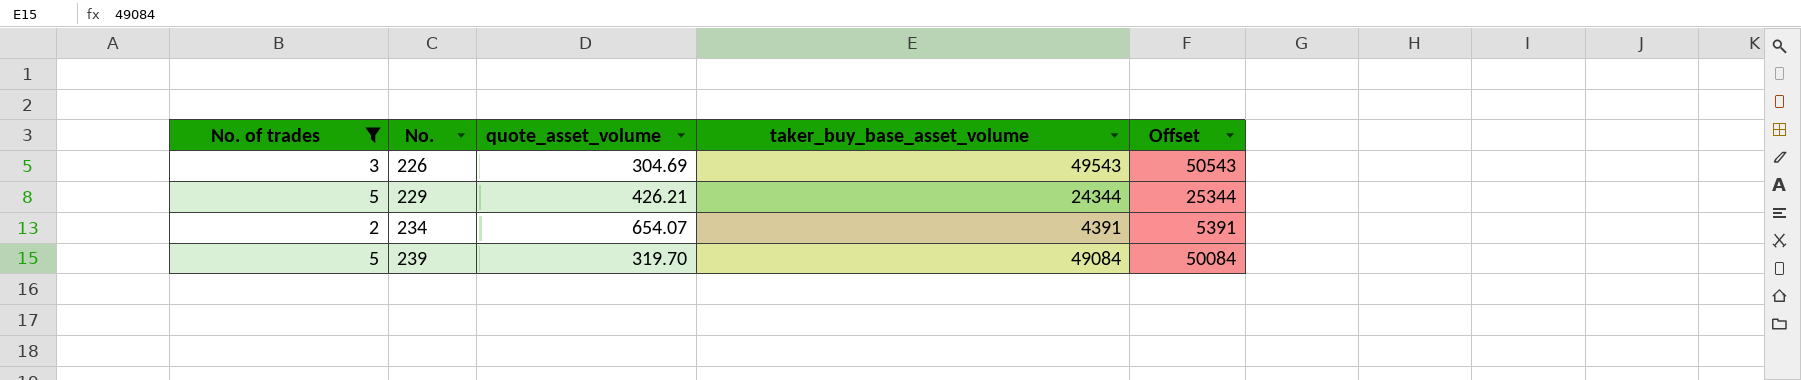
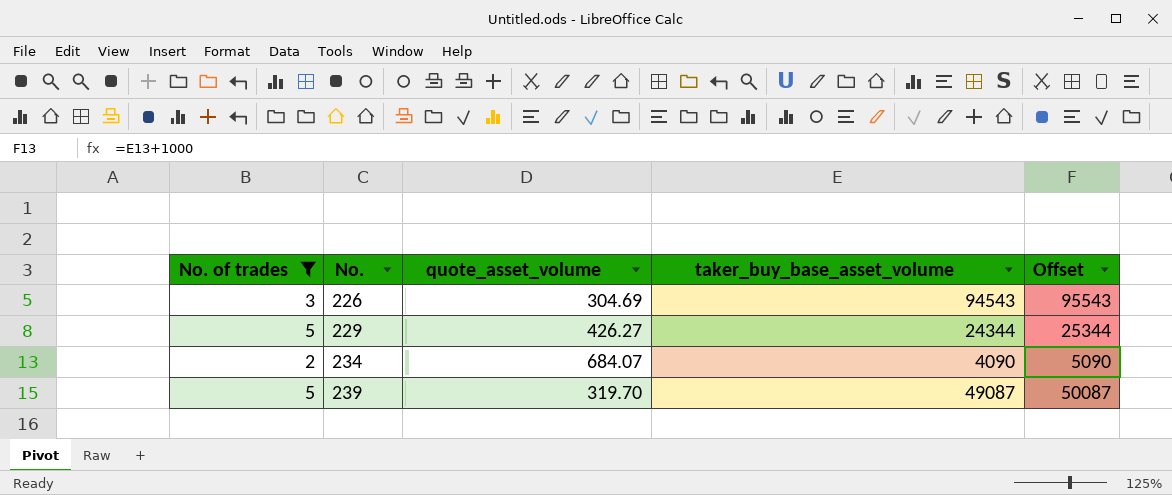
226 | taker_buy_base_asset_volume: 49543 -> 94543
226 | Offset: 50543 -> 95543
229 | quote_asset_volume: 426.21 -> 426.27
234 | quote_asset_volume: 654.07 -> 684.07
234 | taker_buy_base_asset_volume: 4391 -> 4090
234 | Offset: 5391 -> 5090
239 | taker_buy_base_asset_volume: 49084 -> 49087
239 | Offset: 50084 -> 50087

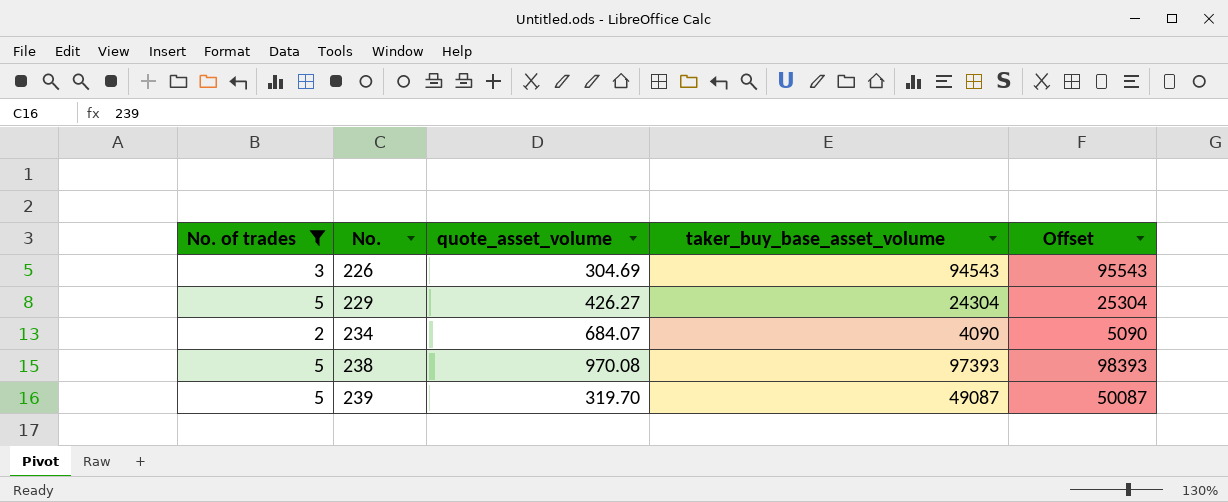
229 | taker_buy_base_asset_volume: 24344 -> 24304
229 | Offset: 25344 -> 25304
row 238: none -> 5 | 970.08 | 97393 | 98393

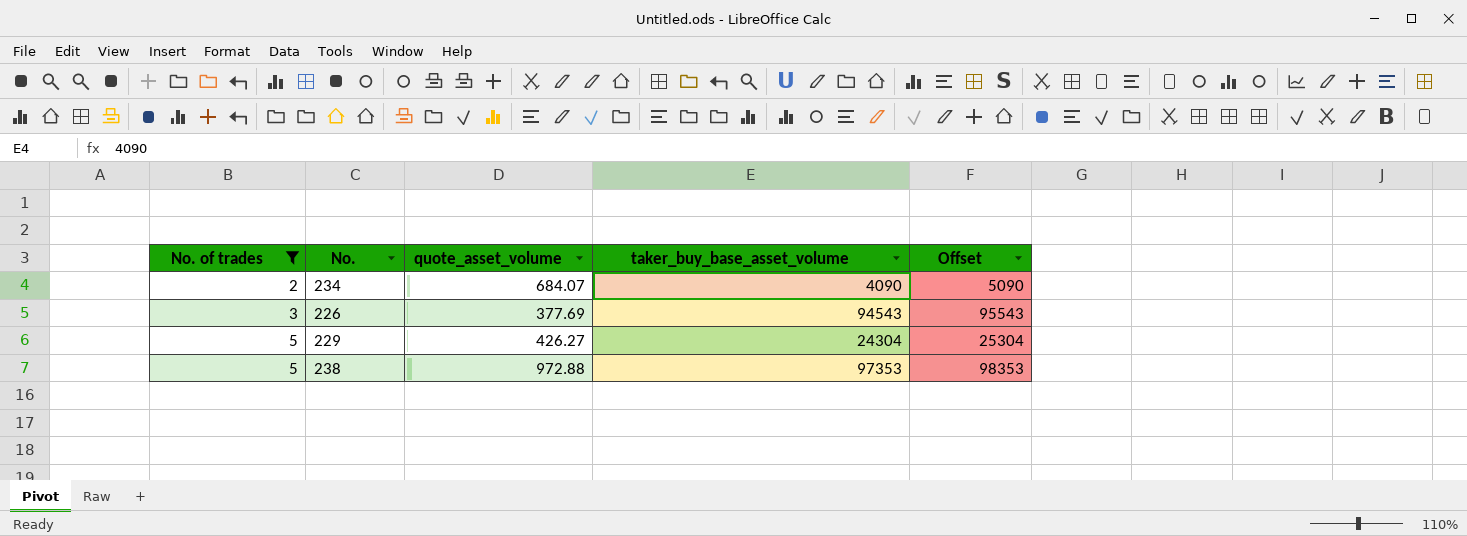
row order: No. ascending -> No. of trades ascending
row 239: 5 | 319.70 | 49087 | 50087 -> none
226 | quote_asset_volume: 304.69 -> 377.69
238 | quote_asset_volume: 970.08 -> 972.88
238 | taker_buy_base_asset_volume: 97393 -> 97353
238 | Offset: 98393 -> 98353

